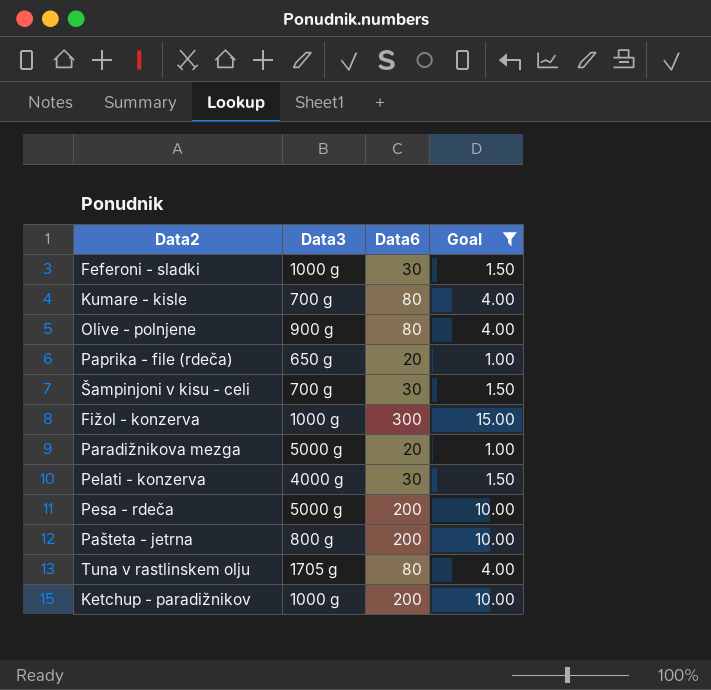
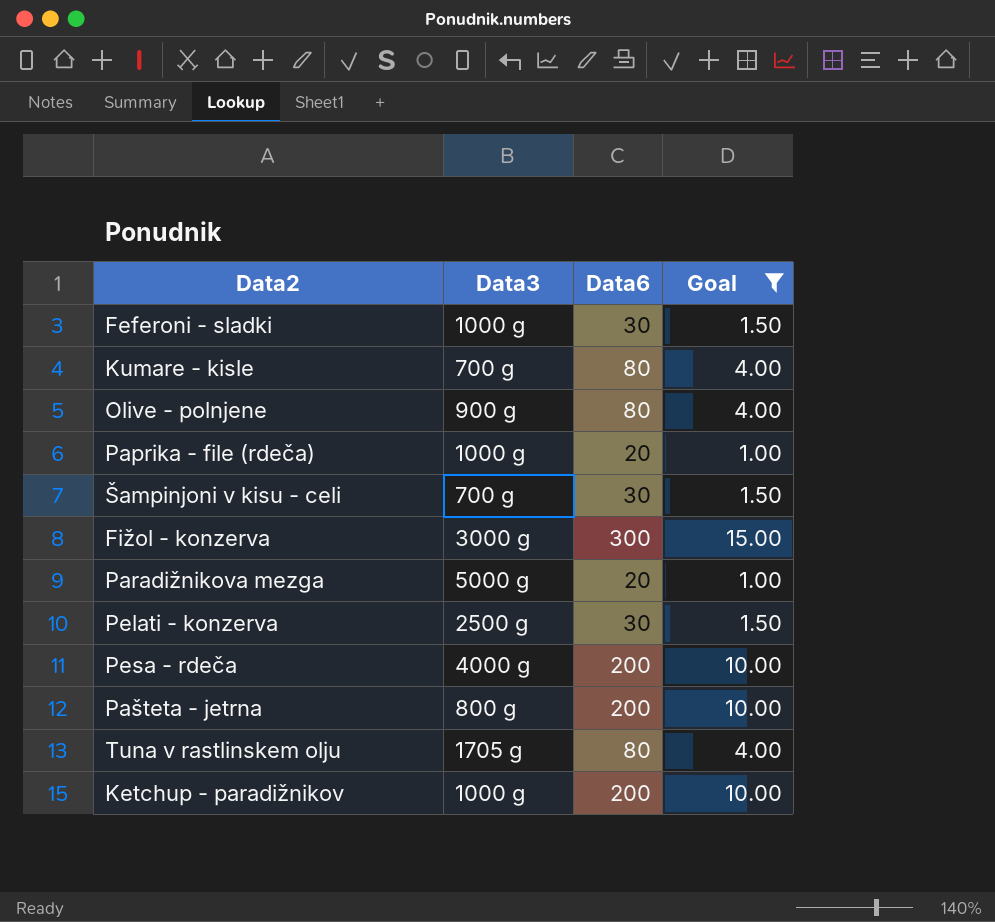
Paprika - file (rdeča) | Data3: 650 g -> 1000 g
Fižol - konzerva | Data3: 1000 g -> 3000 g
Pelati - konzerva | Data3: 4000 g -> 2500 g
Pesa - rdeča | Data3: 5000 g -> 4000 g

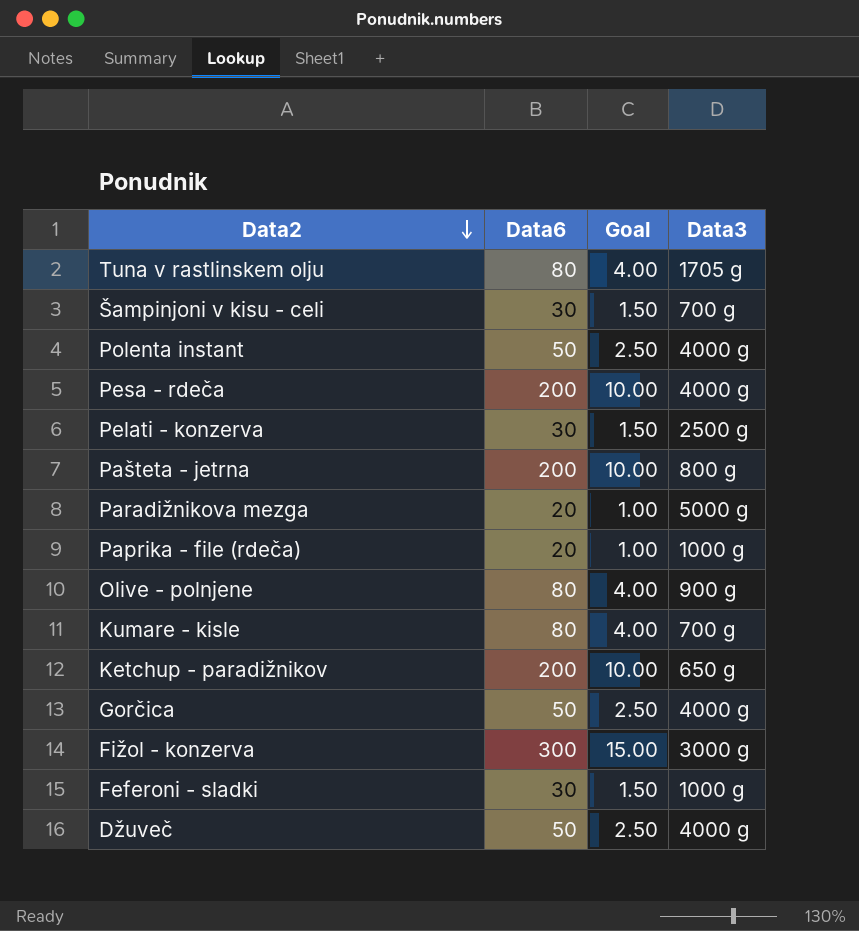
filter: Goal != 2.50 -> none
row order: none -> Data2 descending
column Data3 | position: 2 -> 4
Ketchup - paradižnikov | Data3: 1000 g -> 650 g

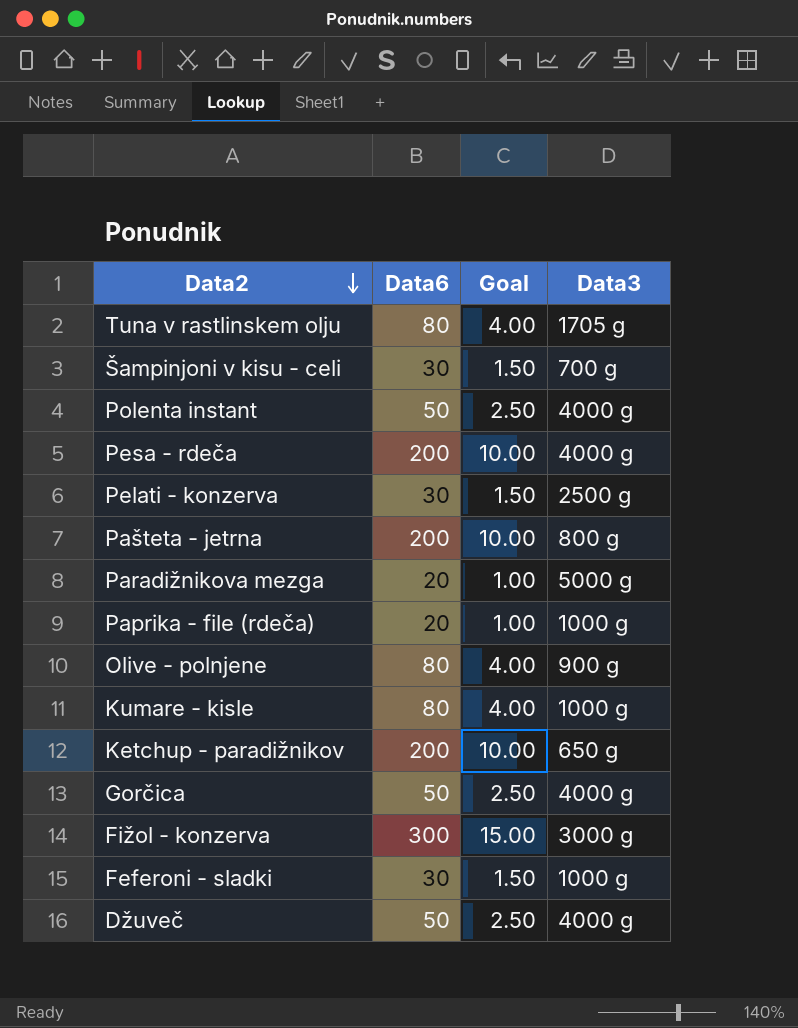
Kumare - kisle | Data3: 700 g -> 1000 g

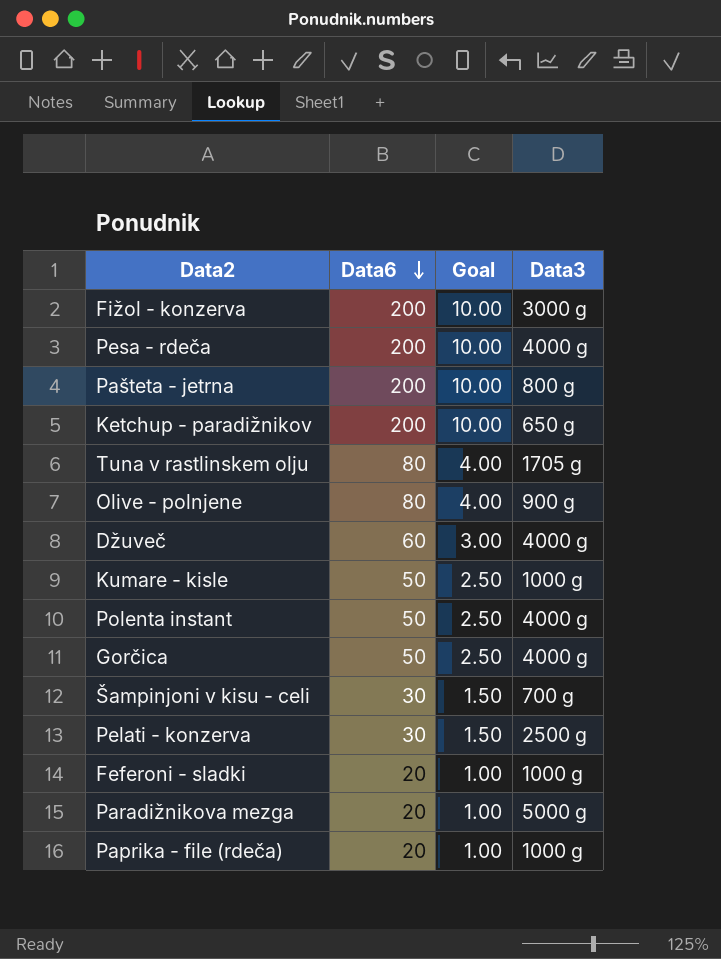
row order: Data2 descending -> Data6 descending
Fižol - konzerva | Data6: 300 -> 200
Fižol - konzerva | Goal: 15.00 -> 10.00
Džuveč | Data6: 50 -> 60
Džuveč | Goal: 2.50 -> 3.00
Kumare - kisle | Data6: 80 -> 50
Kumare - kisle | Goal: 4.00 -> 2.50
Feferoni - sladki | Data6: 30 -> 20
Feferoni - sladki | Goal: 1.50 -> 1.00

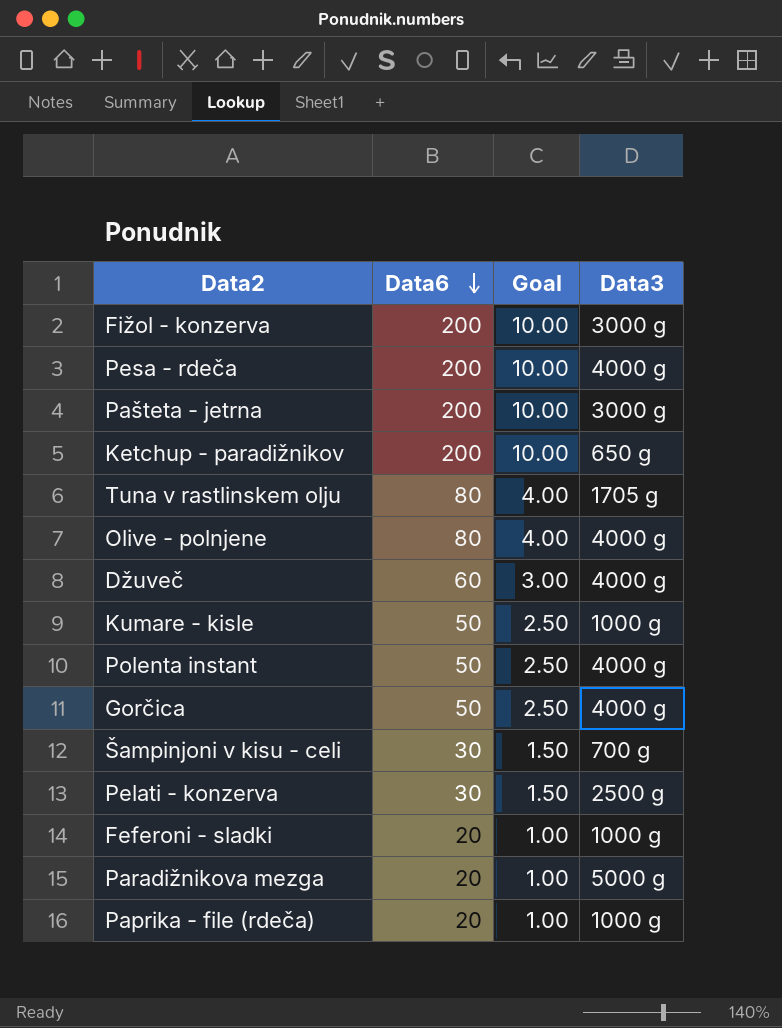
Pašteta - jetrna | Data3: 800 g -> 3000 g
Olive - polnjene | Data3: 900 g -> 4000 g

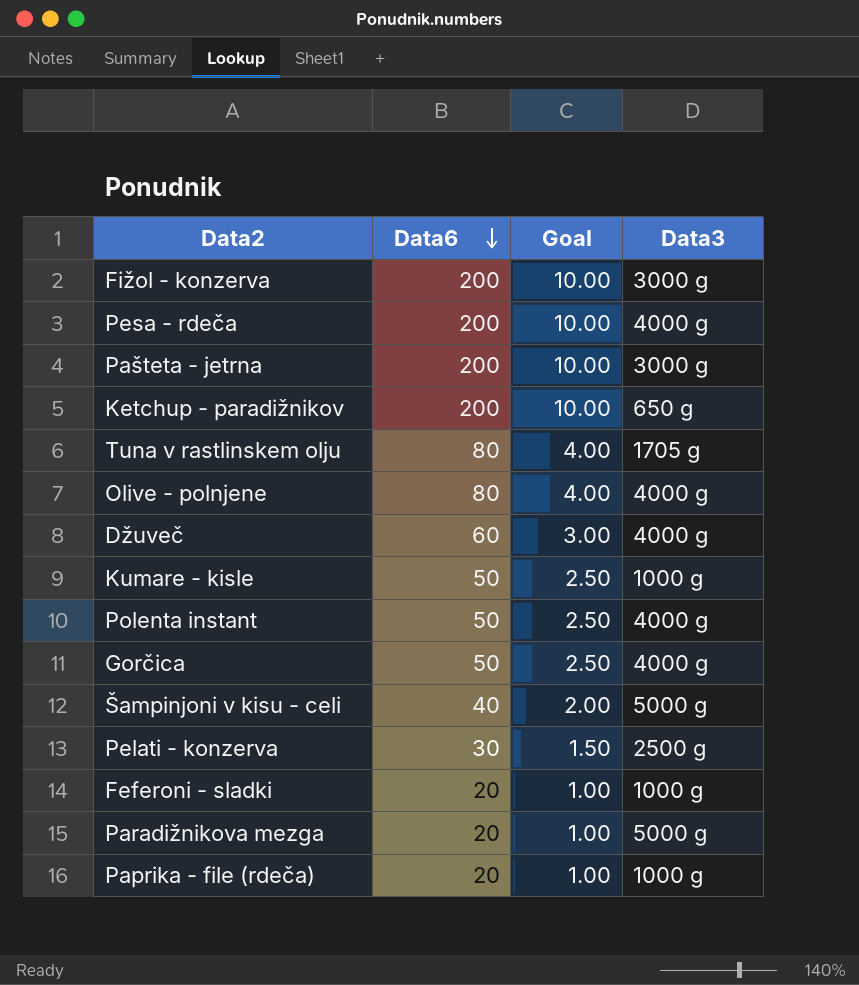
Šampinjoni v kisu - celi | Data6: 30 -> 40
Šampinjoni v kisu - celi | Goal: 1.50 -> 2.00
Šampinjoni v kisu - celi | Data3: 700 g -> 5000 g

